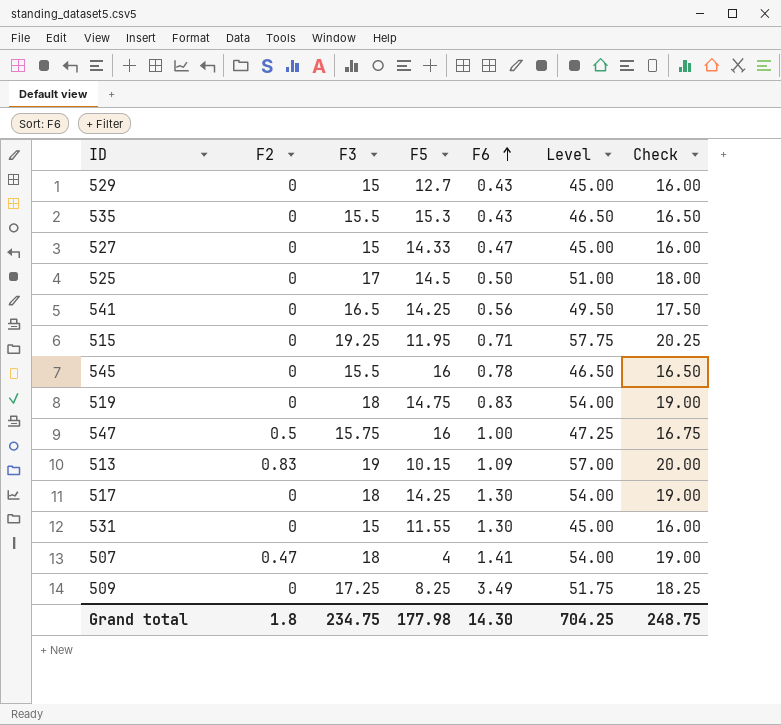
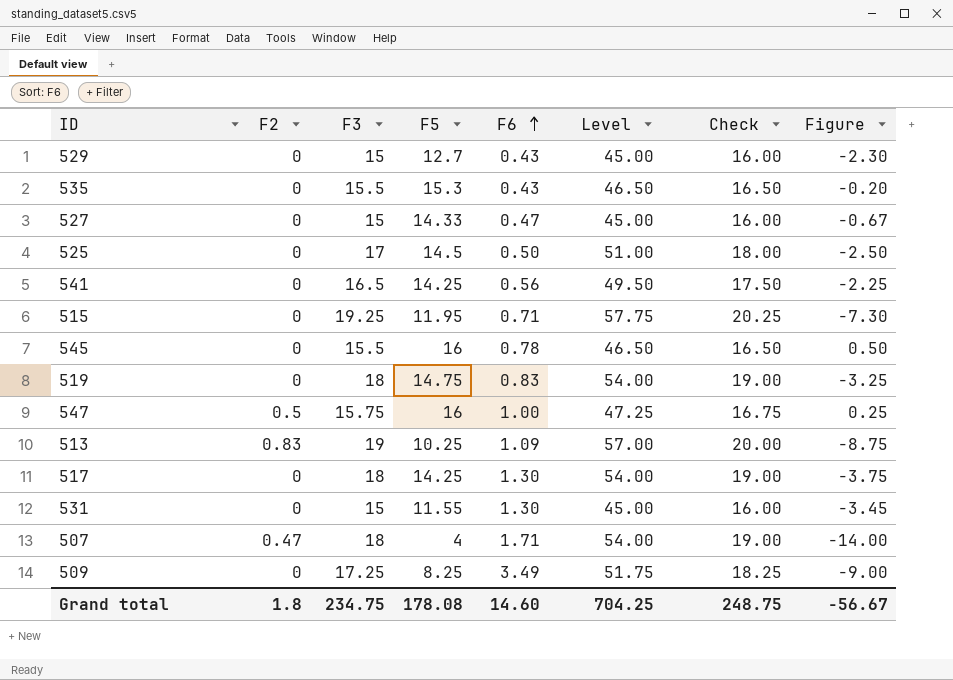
column Figure | formula: none -> [F5] - [F3]
513 | F5: 10.15 -> 10.25
507 | F6: 1.41 -> 1.71
Grand total | F5: 177.98 -> 178.08
Grand total | F6: 14.30 -> 14.60

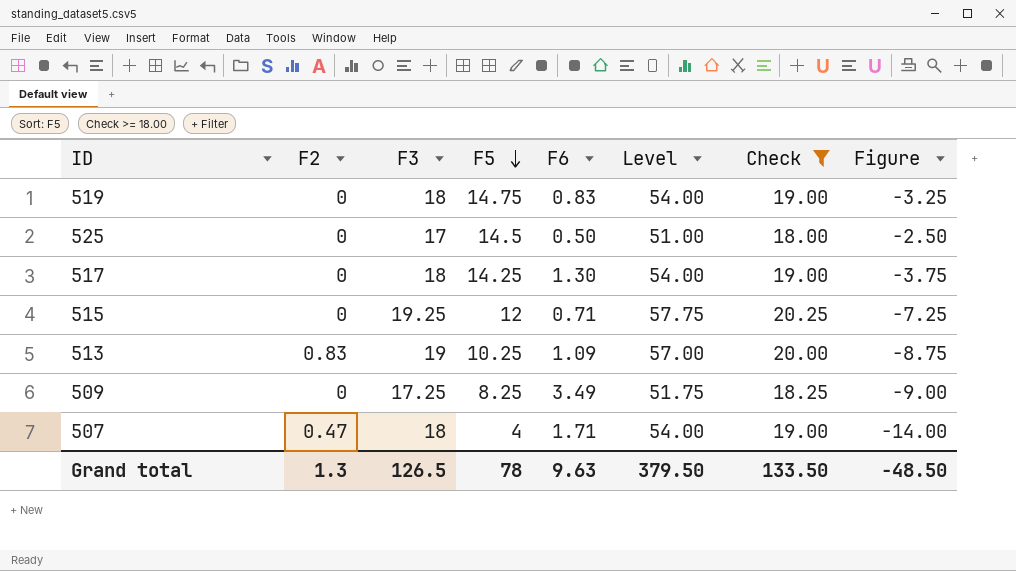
filter: none -> Check >= 18.00
row order: F6 ascending -> F5 descending
515 | F5: 11.95 -> 12
515 | Figure: -7.30 -> -7.25
Grand total | F2: 1.8 -> 1.3
Grand total | F3: 234.75 -> 126.5
Grand total | F5: 178.08 -> 78
Grand total | F6: 14.60 -> 9.63
Grand total | Level: 704.25 -> 379.50
Grand total | Check: 248.75 -> 133.50
Grand total | Figure: -56.67 -> -48.50

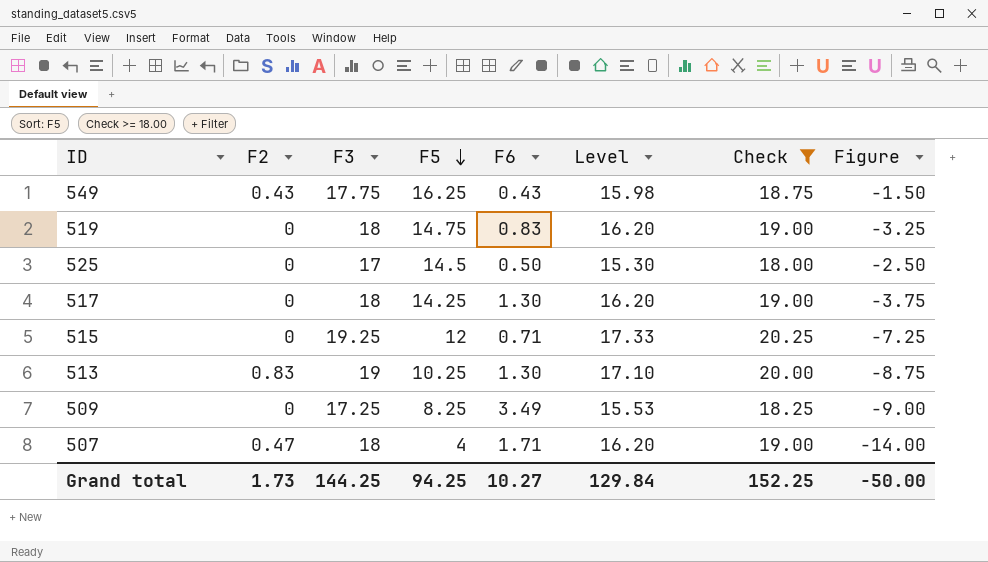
column Level | formula: [F3] * 3 -> [F3] * 0.9
row 549: none -> 0.43 | 17.75 | 16.25 | 0.43 | 15.98 | 18.75 | -1.50
513 | F6: 1.09 -> 1.30
Grand total | F2: 1.3 -> 1.73
Grand total | F3: 126.5 -> 144.25
Grand total | F5: 78 -> 94.25
Grand total | F6: 9.63 -> 10.27
Grand total | Level: 379.50 -> 129.84
Grand total | Check: 133.50 -> 152.25
Grand total | Figure: -48.50 -> -50.00

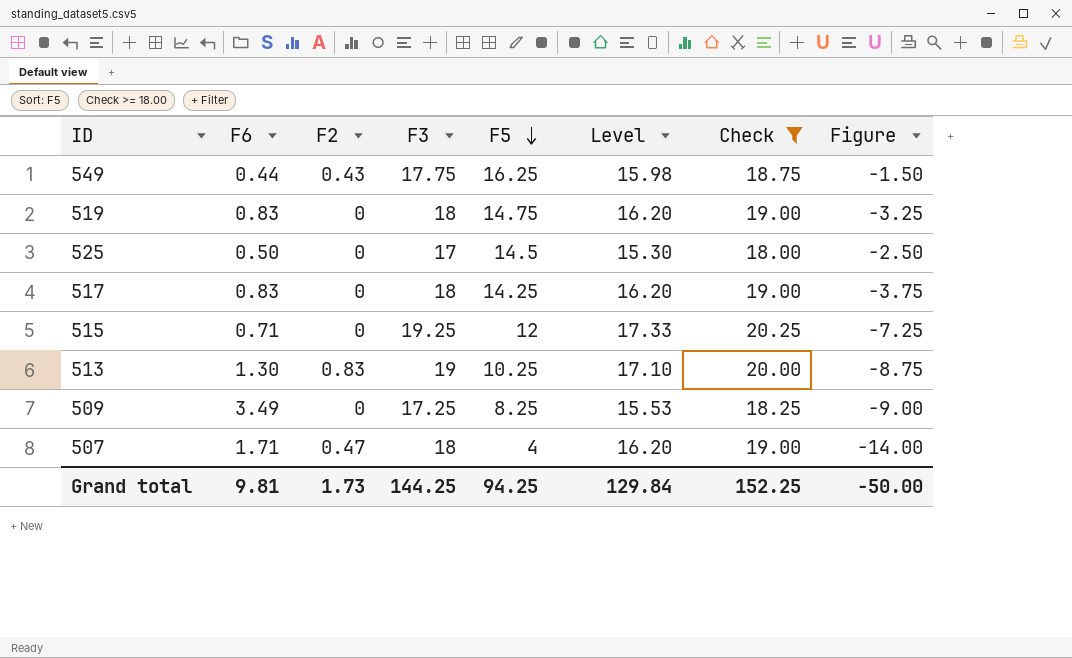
column F6 | position: 5 -> 2
549 | F6: 0.43 -> 0.44
517 | F6: 1.30 -> 0.83
Grand total | F6: 10.27 -> 9.81

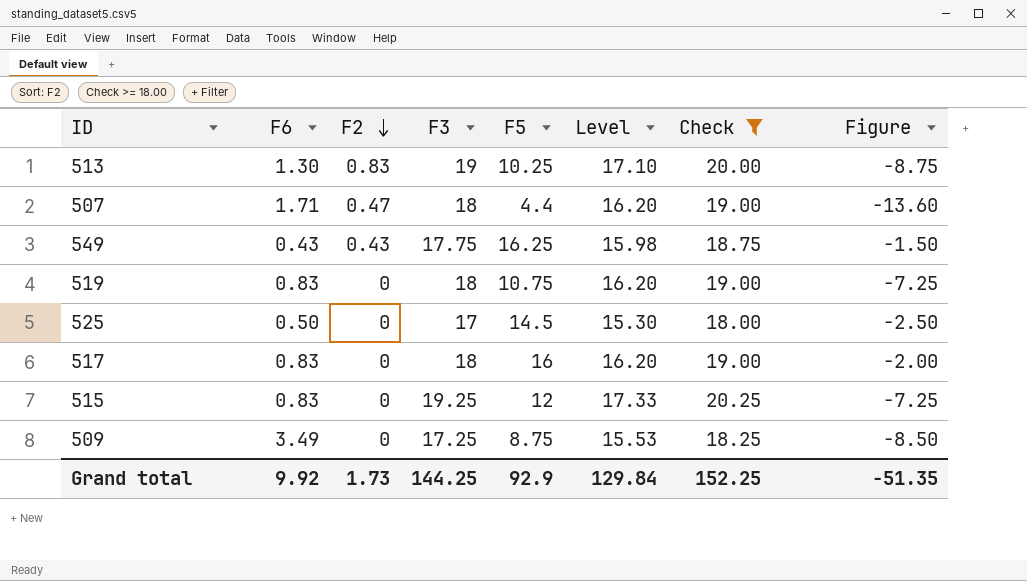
row order: F5 descending -> F2 descending
507 | F5: 4 -> 4.4
507 | Figure: -14.00 -> -13.60
549 | F6: 0.44 -> 0.43
519 | F5: 14.75 -> 10.75
519 | Figure: -3.25 -> -7.25
517 | F5: 14.25 -> 16
517 | Figure: -3.75 -> -2.00
515 | F6: 0.71 -> 0.83
509 | F5: 8.25 -> 8.75
509 | Figure: -9.00 -> -8.50
Grand total | F6: 9.81 -> 9.92
Grand total | F5: 94.25 -> 92.9
Grand total | Figure: -50.00 -> -51.35

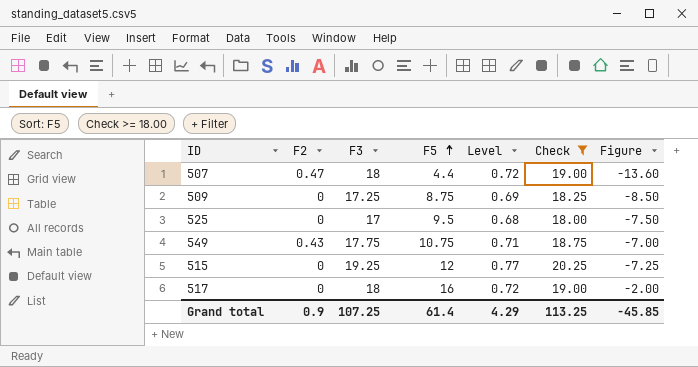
row order: F2 descending -> F5 ascending
column F6 | position: 2 -> none
column Level | formula: [F3] * 0.9 -> [F3] * 0.04
row 513: 1.30 | 0.83 | 19 | 10.25 | 17.10 | 20.00 | -8.75 -> none
row 519: 0.83 | 0 | 18 | 10.75 | 16.20 | 19.00 | -7.25 -> none
525 | F5: 14.5 -> 9.5
525 | Figure: -2.50 -> -7.50
549 | F5: 16.25 -> 10.75
549 | Figure: -1.50 -> -7.00
Grand total | F2: 1.73 -> 0.9
Grand total | F3: 144.25 -> 107.25
Grand total | F5: 92.9 -> 61.4
Grand total | Level: 129.84 -> 4.29
Grand total | Check: 152.25 -> 113.25
Grand total | Figure: -51.35 -> -45.85

